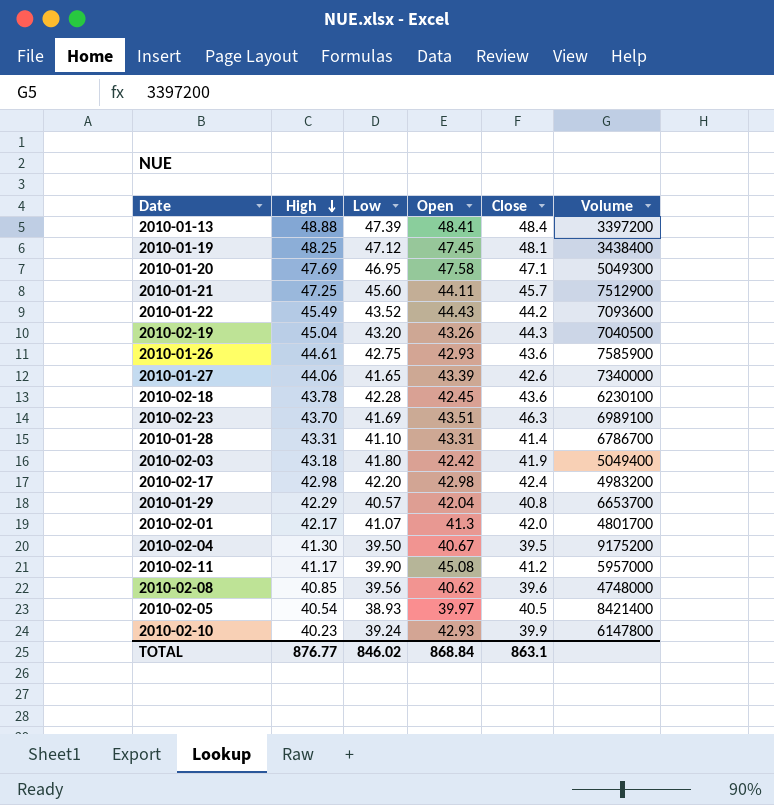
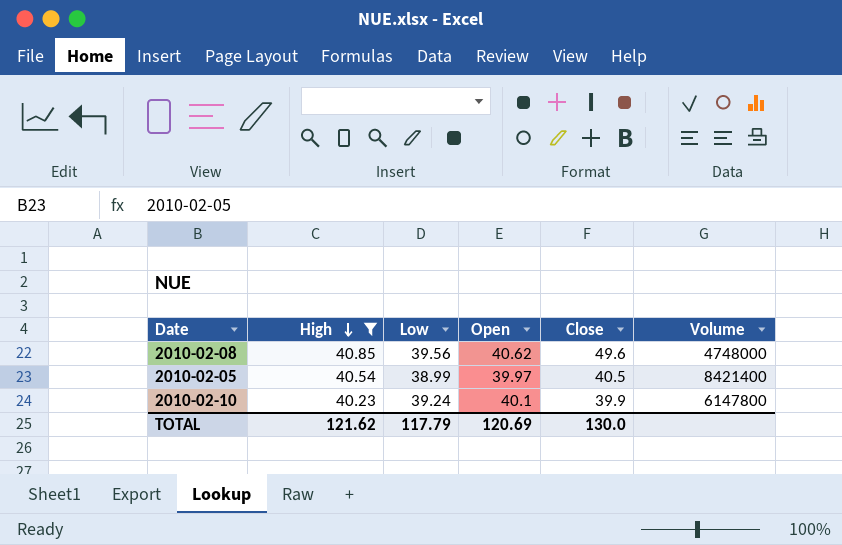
filter: none -> High <= 40.85
2010-02-08 | Close: 39.6 -> 49.6
2010-02-05 | Low: 38.93 -> 38.99
2010-02-10 | Open: 42.93 -> 40.1
TOTAL | High: 876.77 -> 121.62
TOTAL | Low: 846.02 -> 117.79
TOTAL | Open: 868.84 -> 120.69
TOTAL | Close: 863.1 -> 130.0

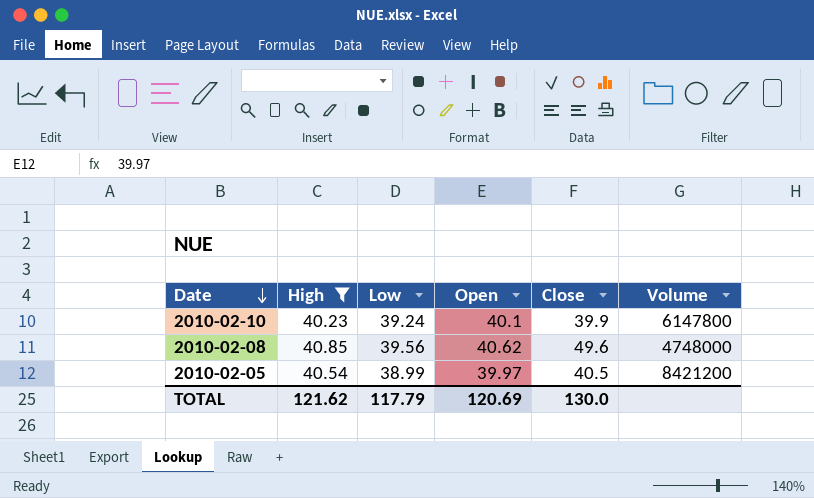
row order: High descending -> Date descending
2010-02-05 | Volume: 8421400 -> 8421200

